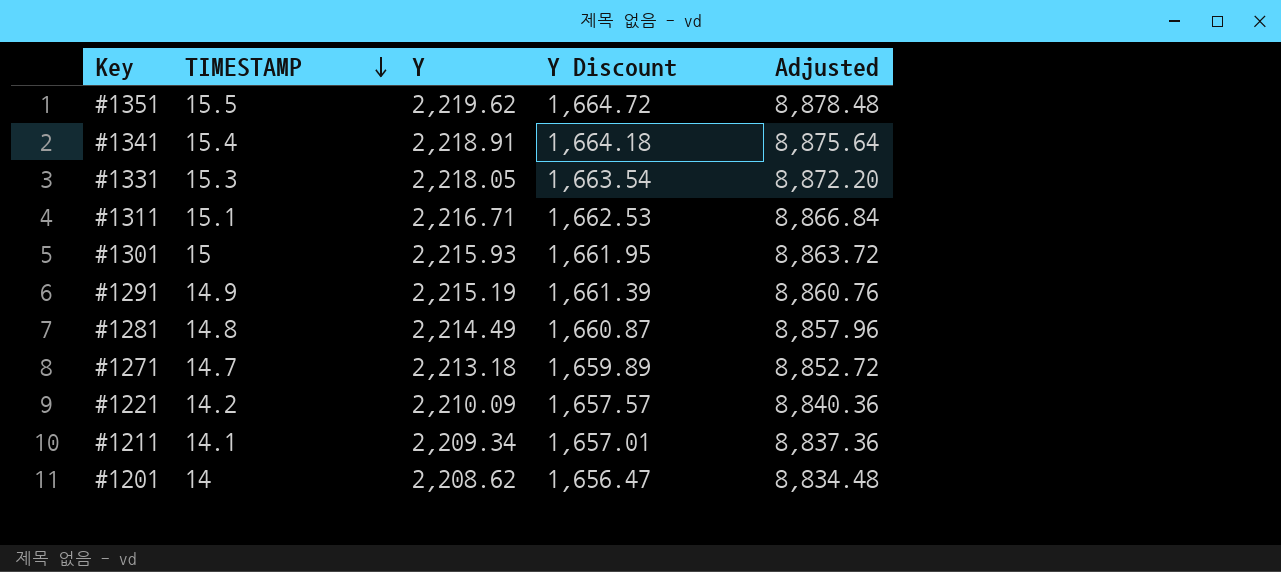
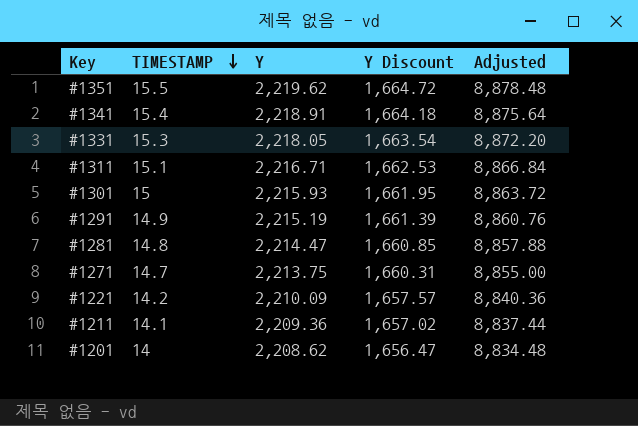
#1281 | Y: 2,214.49 -> 2,214.47
#1281 | Y Discount: 1,660.87 -> 1,660.85
#1281 | Adjusted: 8,857.96 -> 8,857.88
#1271 | Y: 2,213.18 -> 2,213.75
#1271 | Y Discount: 1,659.89 -> 1,660.31
#1271 | Adjusted: 8,852.72 -> 8,855.00
#1211 | Y: 2,209.34 -> 2,209.36
#1211 | Y Discount: 1,657.01 -> 1,657.02
#1211 | Adjusted: 8,837.36 -> 8,837.44

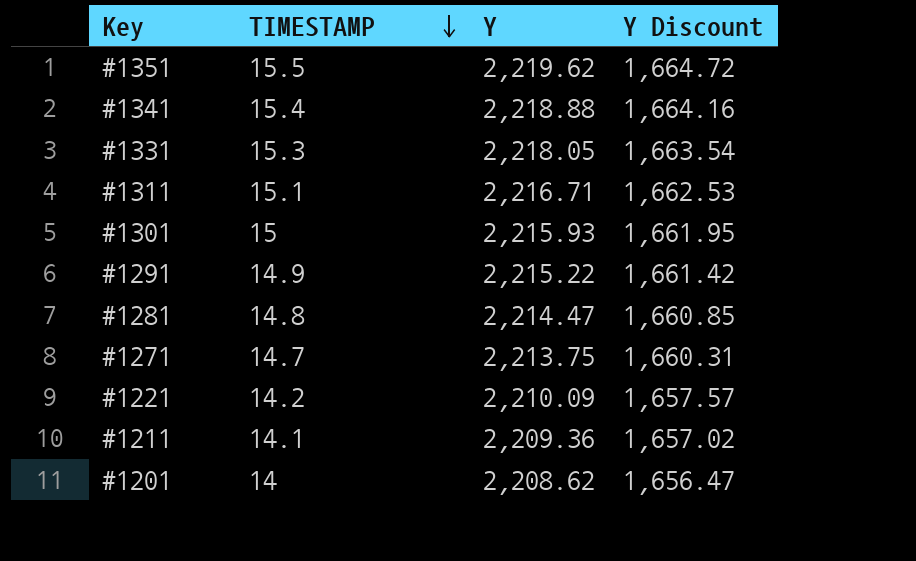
column Adjusted | formula: [Y] * 4 -> none
#1341 | Y: 2,218.91 -> 2,218.88
#1341 | Y Discount: 1,664.18 -> 1,664.16
#1291 | Y: 2,215.19 -> 2,215.22
#1291 | Y Discount: 1,661.39 -> 1,661.42

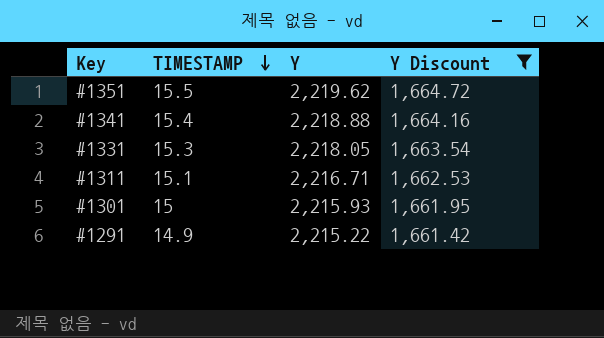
filter: none -> Y Discount >= 1,661.42

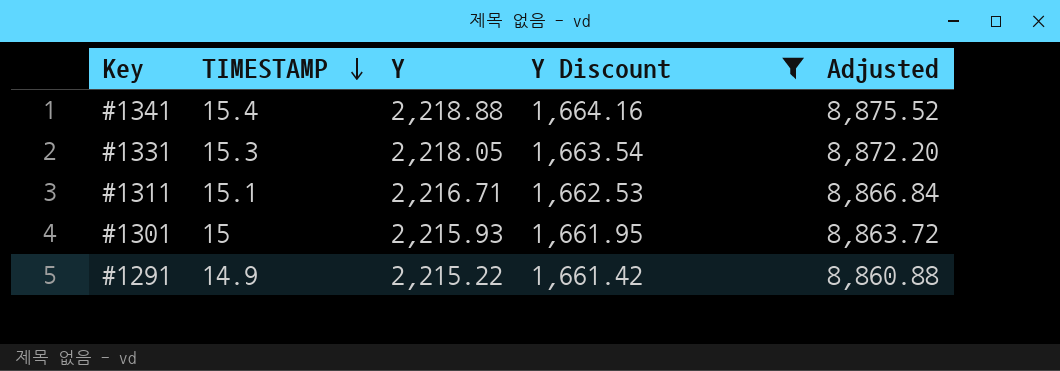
column Adjusted | formula: none -> [Y] * 4
row #1351: 15.5 | 2,219.62 | 1,664.72 -> none

